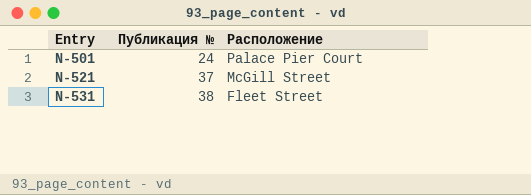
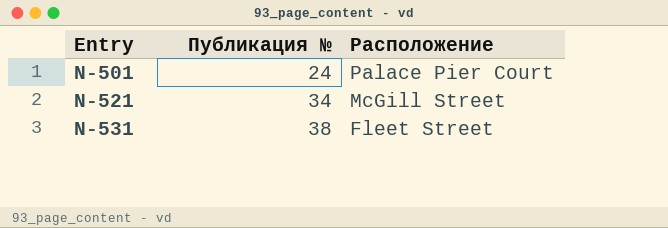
N-521 | Публикация №: 37 -> 34

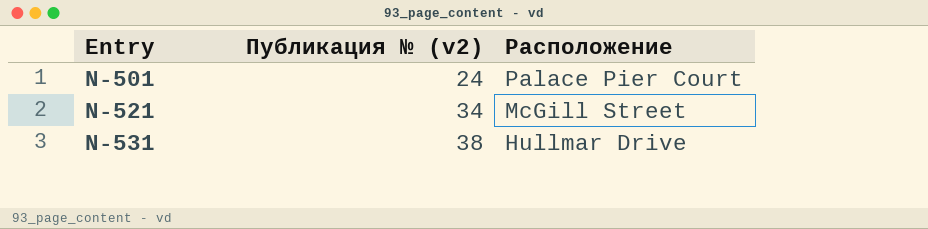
column name: Публикация № -> Публикация № (v2)
N-531 | Расположение: Fleet Street -> Hullmar Drive

